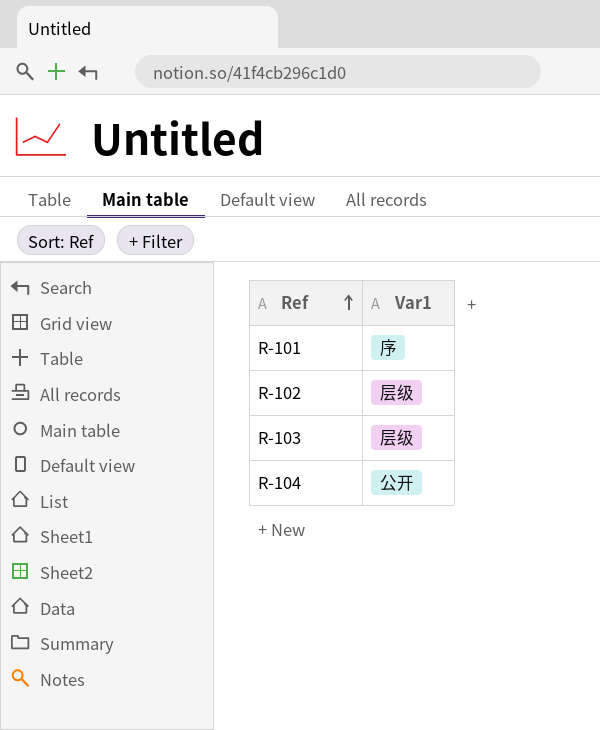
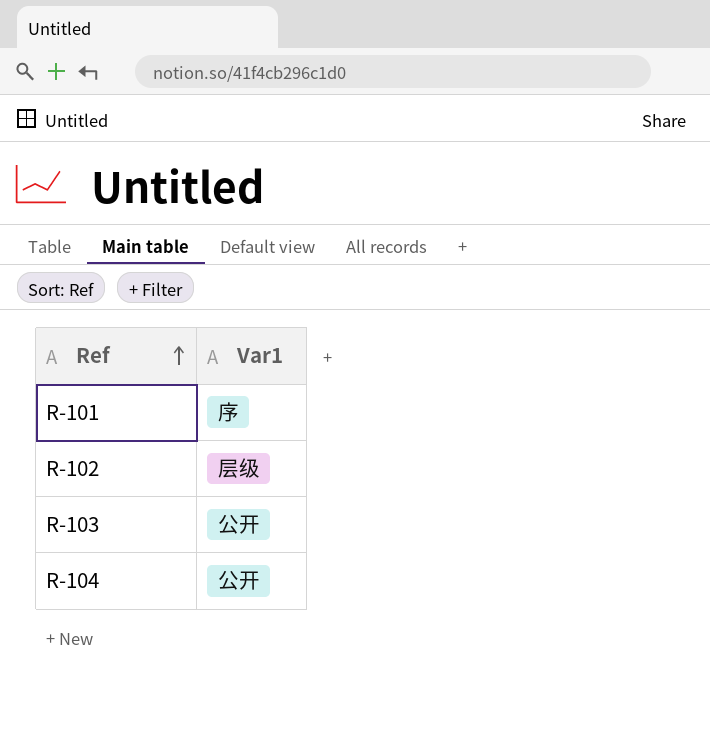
R-103 | Var1: 层级 -> 公开

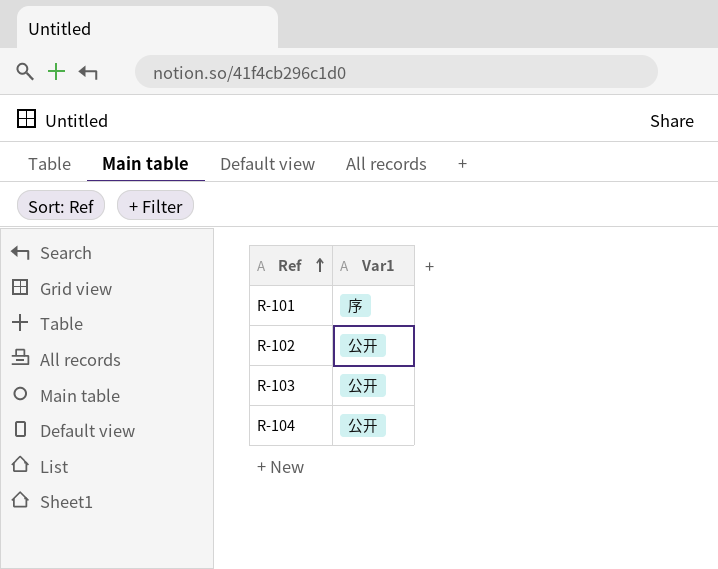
R-102 | Var1: 层级 -> 公开

